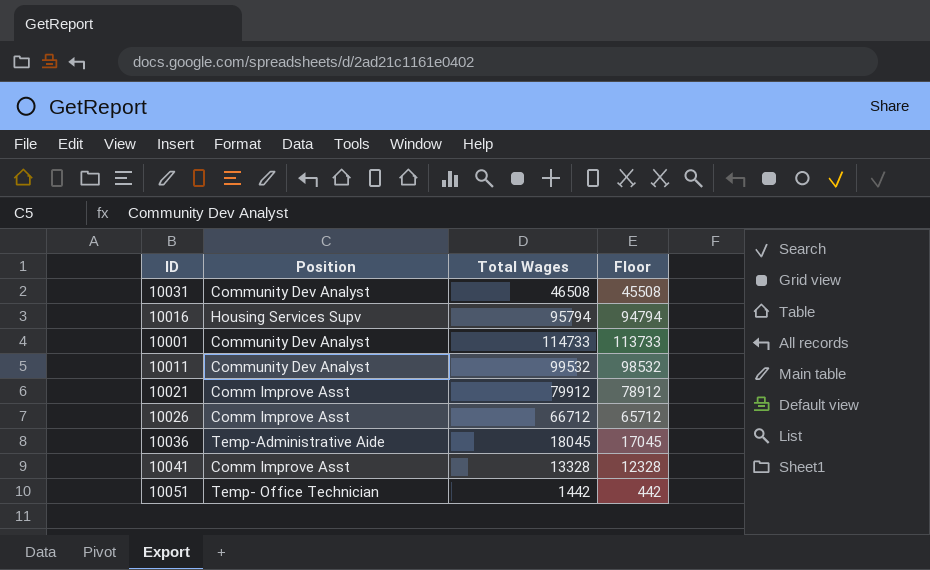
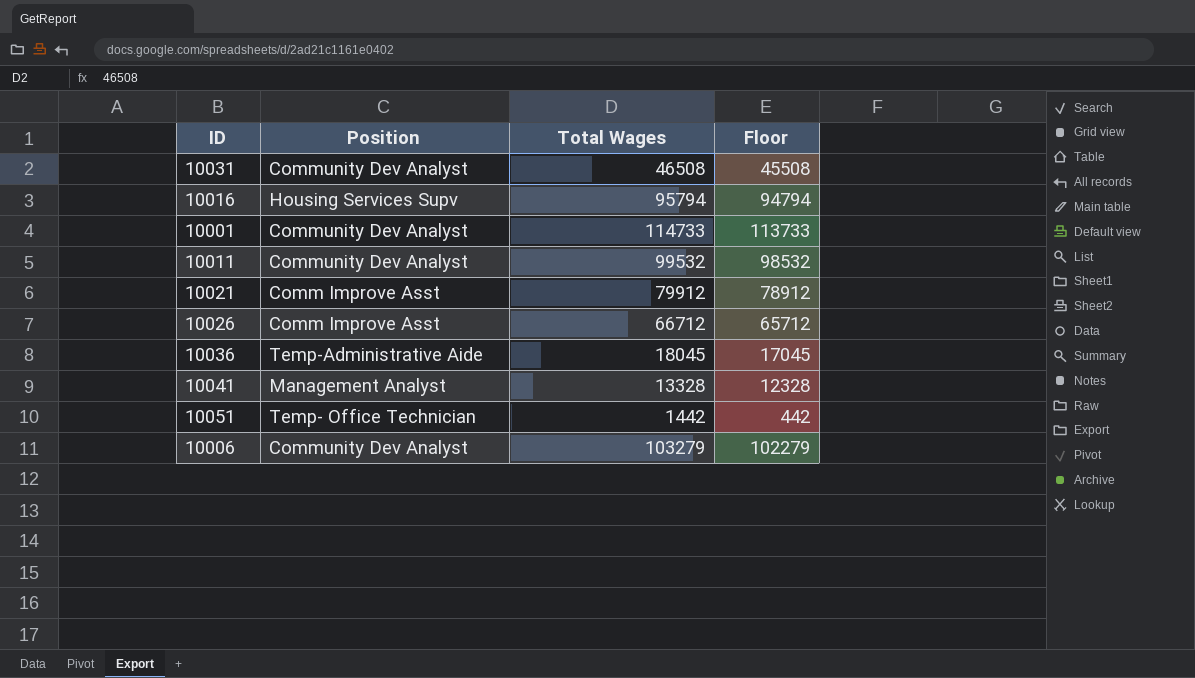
10041 | Position: Comm Improve Asst -> Management Analyst
row 10006: none -> Community Dev Analyst | 103279 | 102279

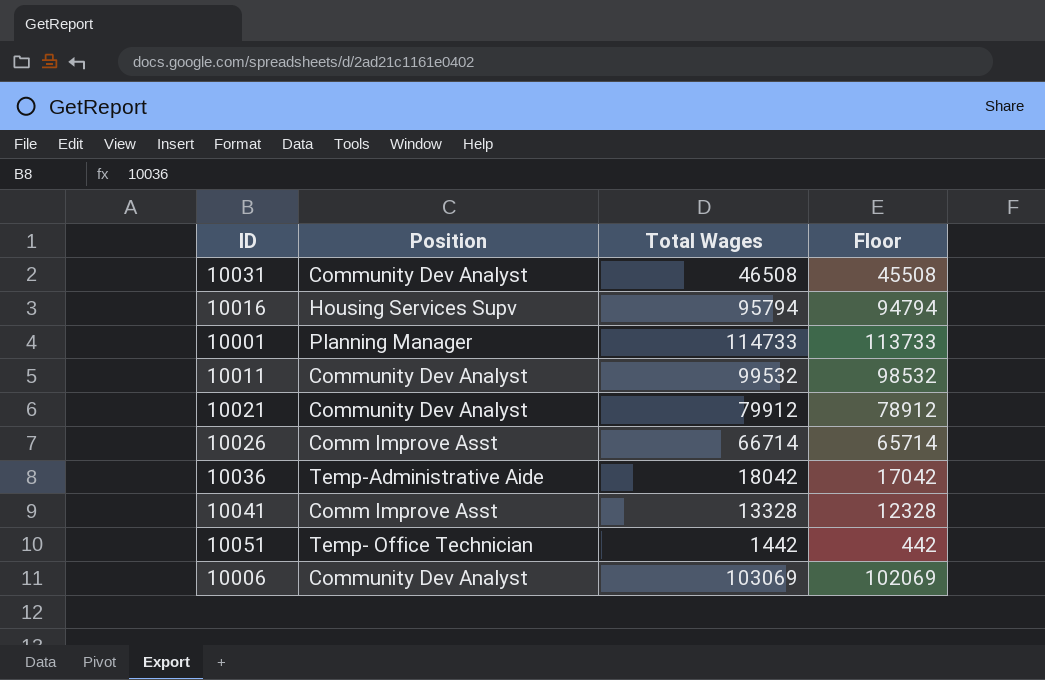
10001 | Position: Community Dev Analyst -> Planning Manager
10021 | Position: Comm Improve Asst -> Community Dev Analyst
10026 | Total Wages: 66712 -> 66714
10026 | Floor: 65712 -> 65714
10036 | Total Wages: 18045 -> 18042
10036 | Floor: 17045 -> 17042
10041 | Position: Management Analyst -> Comm Improve Asst
10006 | Total Wages: 103279 -> 103069
10006 | Floor: 102279 -> 102069

